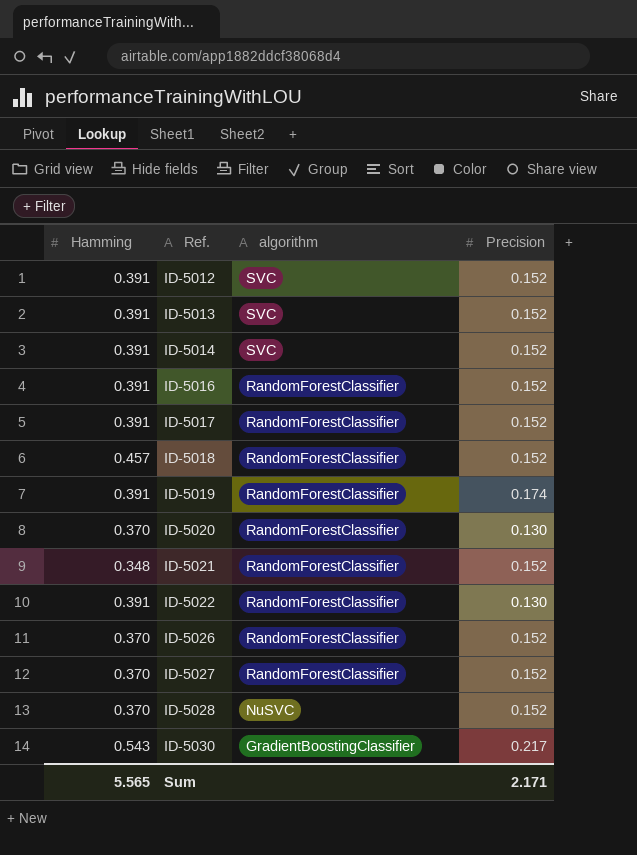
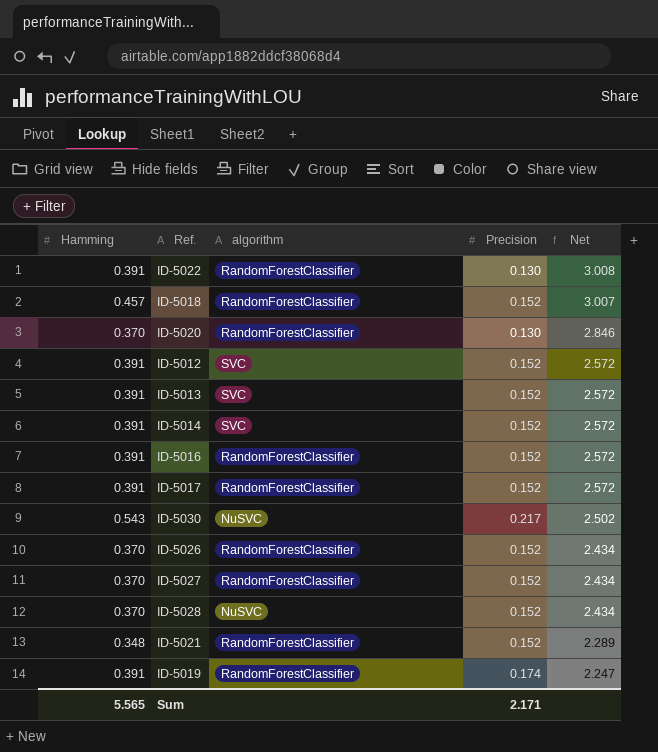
row order: Ref. ascending -> Net descending
column Net | formula: none -> [Hamming] / [Precision]
ID-5030 | algorithm: GradientBoostingClassifier -> NuSVC

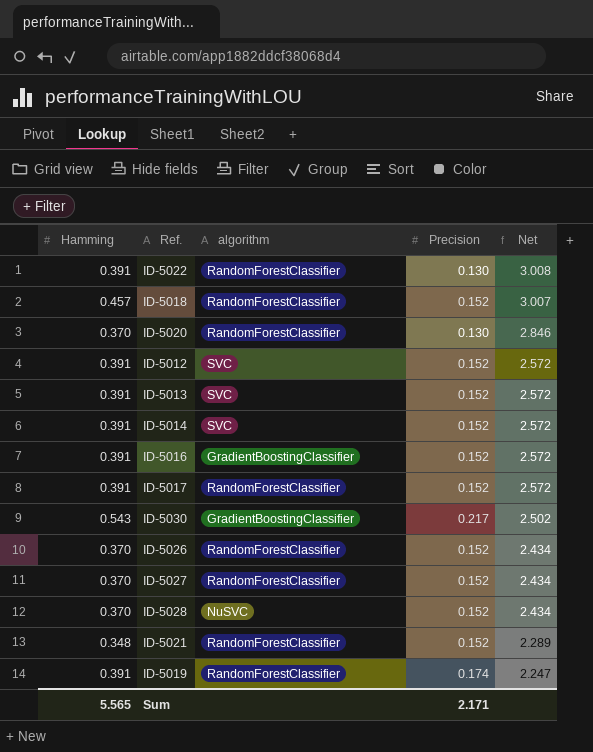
ID-5016 | algorithm: RandomForestClassifier -> GradientBoostingClassifier
ID-5030 | algorithm: NuSVC -> GradientBoostingClassifier

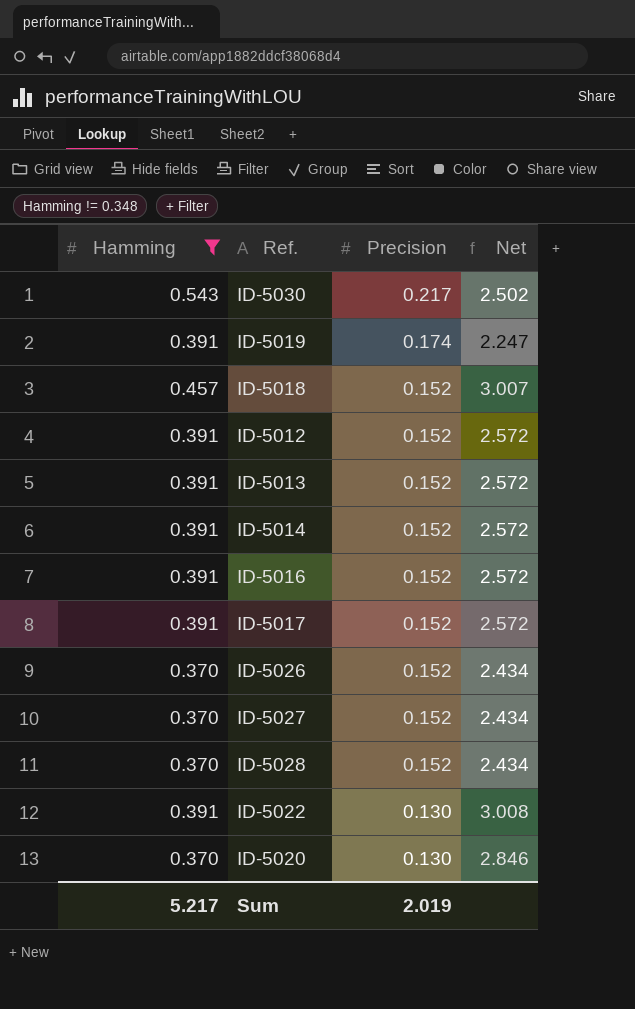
filter: none -> Hamming != 0.348
row order: Net descending -> Precision descending
column algorithm | position: 3 -> none
Sum | Hamming: 5.565 -> 5.217
Sum | Precision: 2.171 -> 2.019

